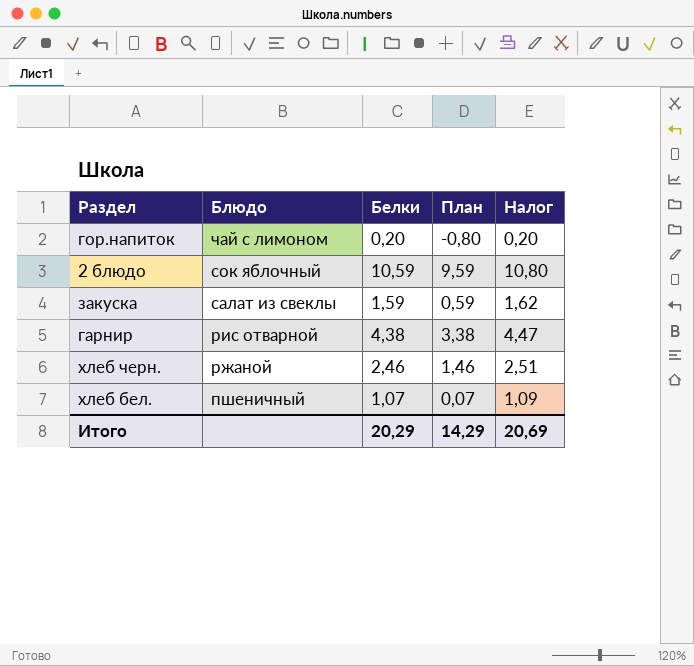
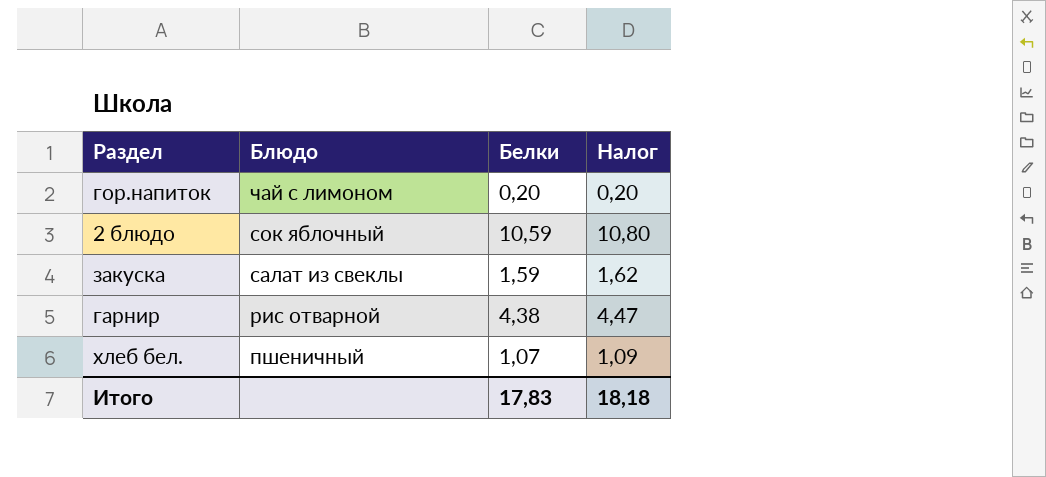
column План | formula: [Белки] - 1 -> none
row хлеб черн.: ржаной | 2,46 | 1,46 | 2,51 -> none
Итого | Белки: 20,29 -> 17,83
Итого | Налог: 20,69 -> 18,18

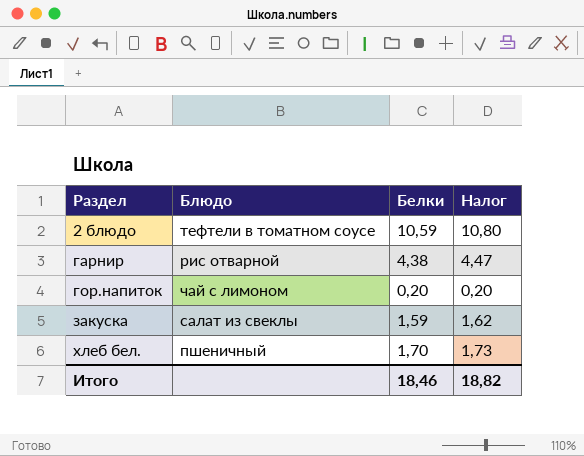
row order: Блюдо descending -> Раздел ascending
2 блюдо | Блюдо: сок яблочный -> тефтели в томатном соусе
хлеб бел. | Белки: 1,07 -> 1,70
хлеб бел. | Налог: 1,09 -> 1,73
Итого | Белки: 17,83 -> 18,46
Итого | Налог: 18,18 -> 18,82

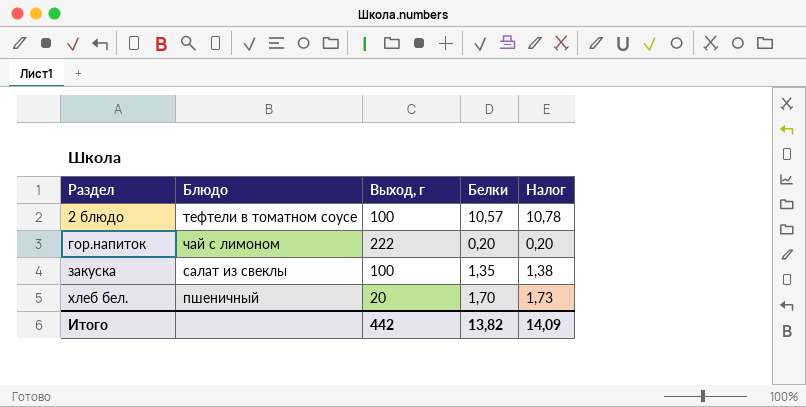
column Выход, г | position: none -> 3
row гарнир: рис отварной | 4,38 | 4,47 -> none
2 блюдо | Белки: 10,59 -> 10,57
2 блюдо | Налог: 10,80 -> 10,78
закуска | Белки: 1,59 -> 1,35
закуска | Налог: 1,62 -> 1,38
Итого | Белки: 18,46 -> 13,82
Итого | Налог: 18,82 -> 14,09

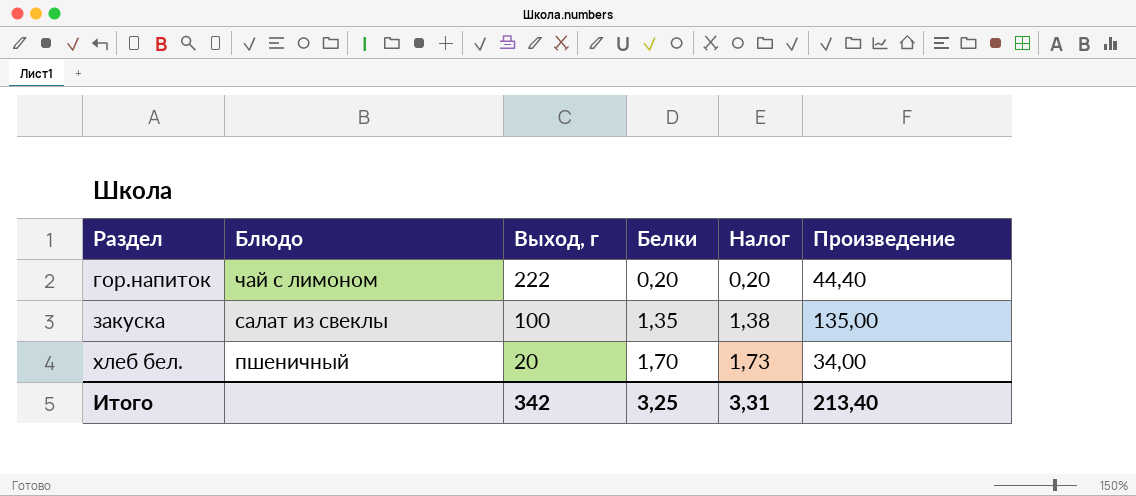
column Произведение | formula: none -> [Выход, г] * [Белки]
row 2 блюдо: тефтели в томатном соусе | 100 | 10,57 | 10,78 -> none
Итого | Выход, г: 442 -> 342
Итого | Белки: 13,82 -> 3,25
Итого | Налог: 14,09 -> 3,31

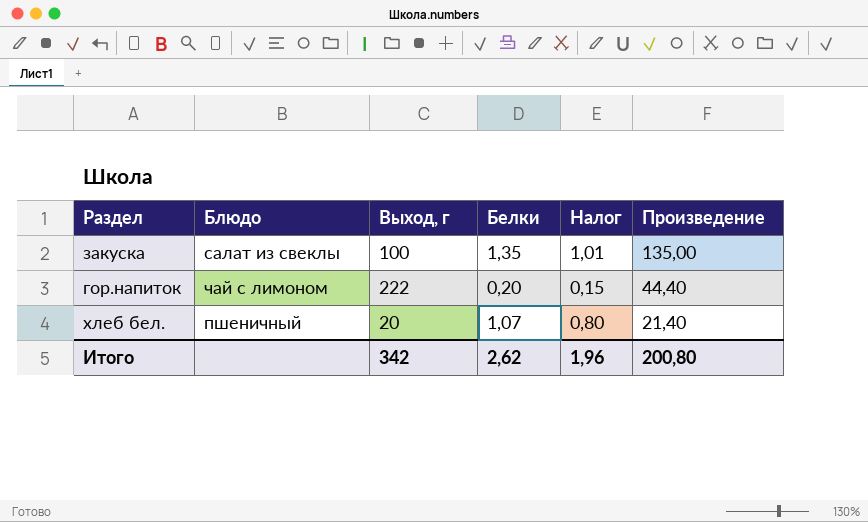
row order: Раздел ascending -> Произведение descending
column Налог | formula: [Белки] * 1,02 -> [Белки] * 0,75
хлеб бел. | Белки: 1,70 -> 1,07
хлеб бел. | Произведение: 34,00 -> 21,40
Итого | Белки: 3,25 -> 2,62
Итого | Налог: 3,31 -> 1,96
Итого | Произведение: 213,40 -> 200,80

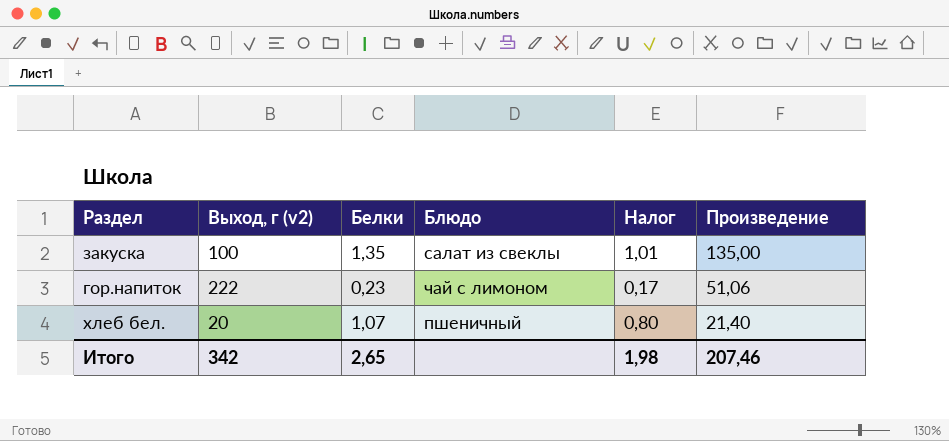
column name: Выход, г -> Выход, г (v2)
column Блюдо | position: 2 -> 4
гор.напиток | Белки: 0,20 -> 0,23
гор.напиток | Налог: 0,15 -> 0,17
гор.напиток | Произведение: 44,40 -> 51,06
Итого | Белки: 2,62 -> 2,65
Итого | Налог: 1,96 -> 1,98
Итого | Произведение: 200,80 -> 207,46

